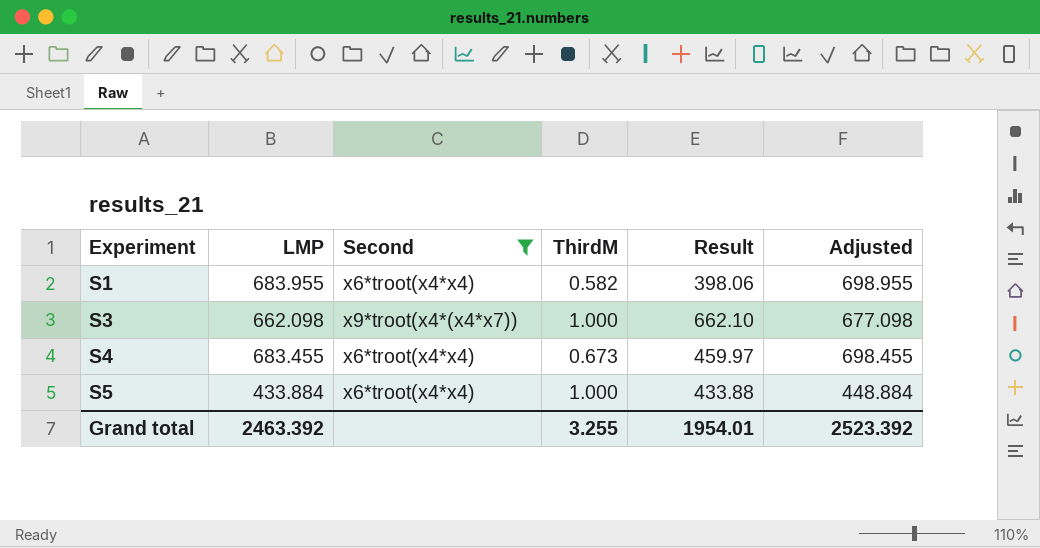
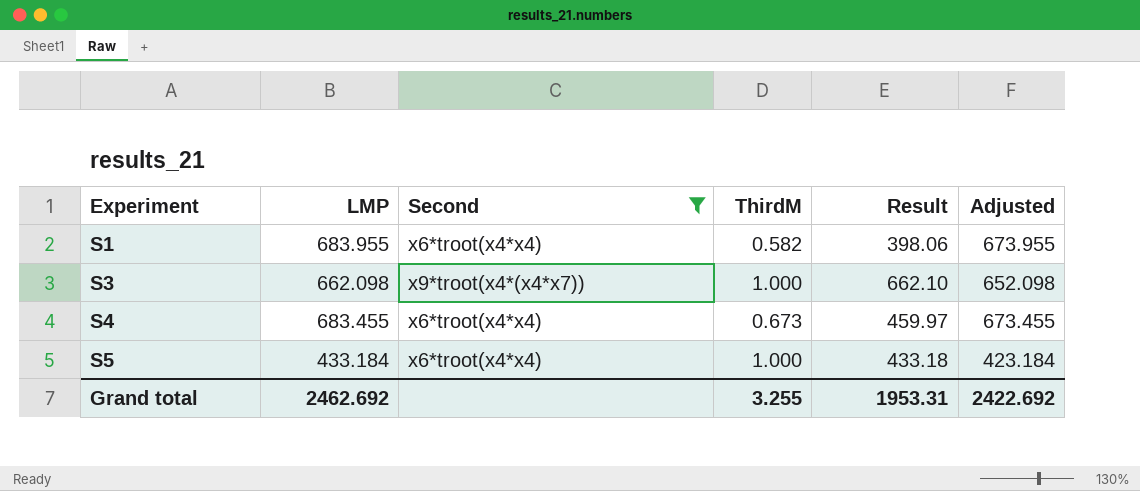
column Adjusted | formula: [LMP] + 15 -> [LMP] - 10
S5 | LMP: 433.884 -> 433.184
S5 | Result: 433.88 -> 433.18
Grand total | LMP: 2463.392 -> 2462.692
Grand total | Result: 1954.01 -> 1953.31
Grand total | Adjusted: 2523.392 -> 2422.692

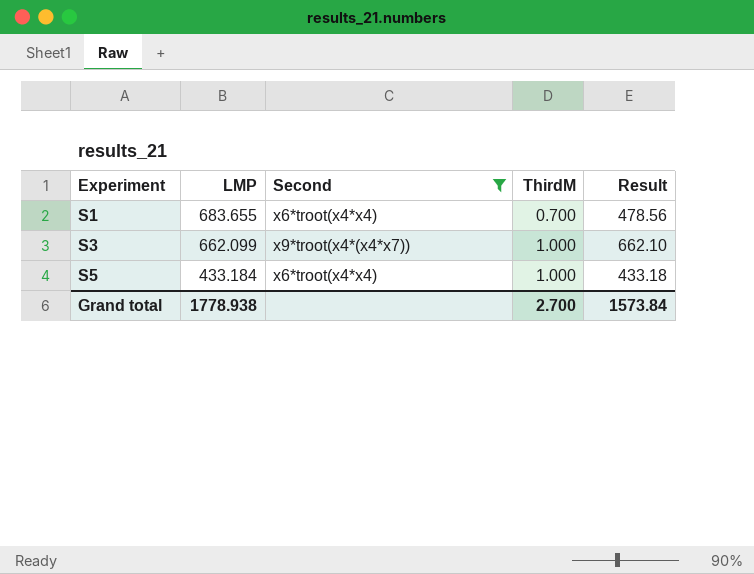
column Adjusted | formula: [LMP] - 10 -> none
row S4: 683.455 | x6*troot(x4*x4) | 0.673 | 459.97 | 673.455 -> none
S1 | LMP: 683.955 -> 683.655
S1 | ThirdM: 0.582 -> 0.700
S1 | Result: 398.06 -> 478.56
S3 | LMP: 662.098 -> 662.099
Grand total | LMP: 2462.692 -> 1778.938
Grand total | ThirdM: 3.255 -> 2.700
Grand total | Result: 1953.31 -> 1573.84

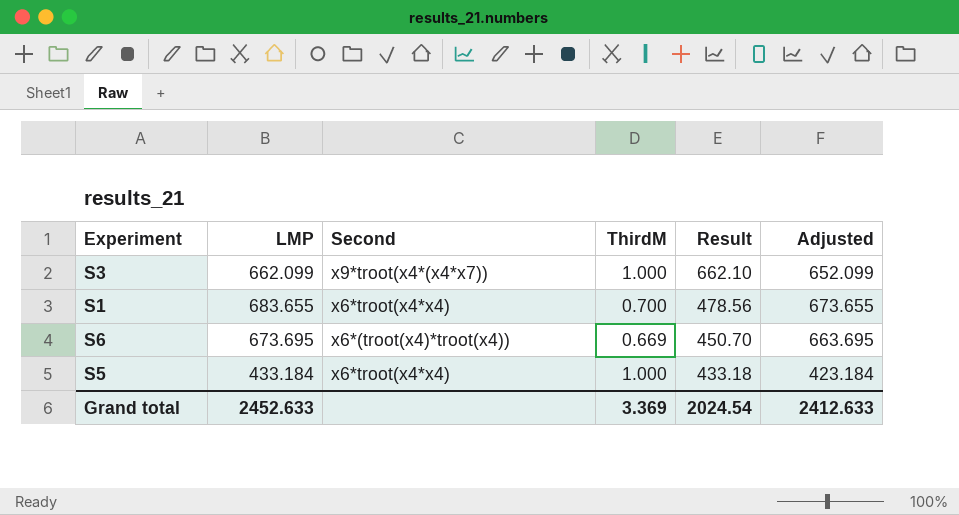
filter: Second != x6*(troot(x4)*troot(x4)) -> none
row order: Experiment ascending -> Result descending
column Adjusted | formula: none -> [LMP] - 10
Grand total | LMP: 1778.938 -> 2452.633
Grand total | ThirdM: 2.700 -> 3.369
Grand total | Result: 1573.84 -> 2024.54

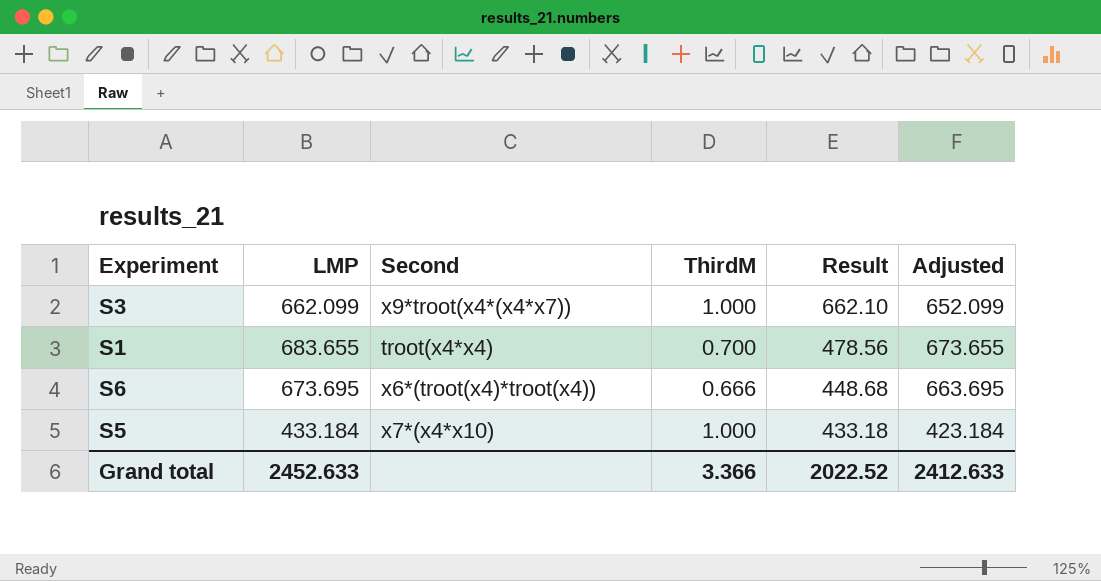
S1 | Second: x6*troot(x4*x4) -> troot(x4*x4)
S6 | ThirdM: 0.669 -> 0.666
S6 | Result: 450.70 -> 448.68
S5 | Second: x6*troot(x4*x4) -> x7*(x4*x10)
Grand total | ThirdM: 3.369 -> 3.366
Grand total | Result: 2024.54 -> 2022.52

